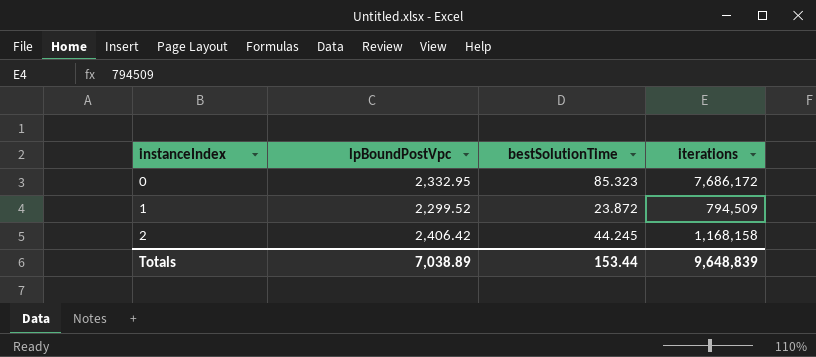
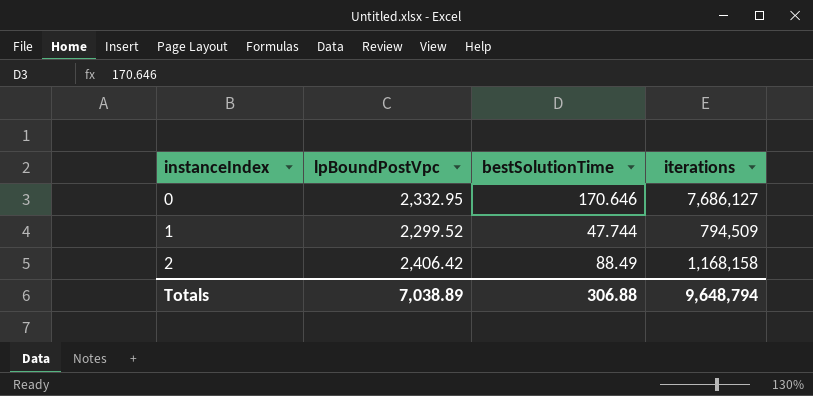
0 | bestSolutionTime: 85.323 -> 170.646
0 | iterations: 7,686,172 -> 7,686,127
1 | bestSolutionTime: 23.872 -> 47.744
2 | bestSolutionTime: 44.245 -> 88.49
Totals | bestSolutionTime: 153.44 -> 306.88
Totals | iterations: 9,648,839 -> 9,648,794

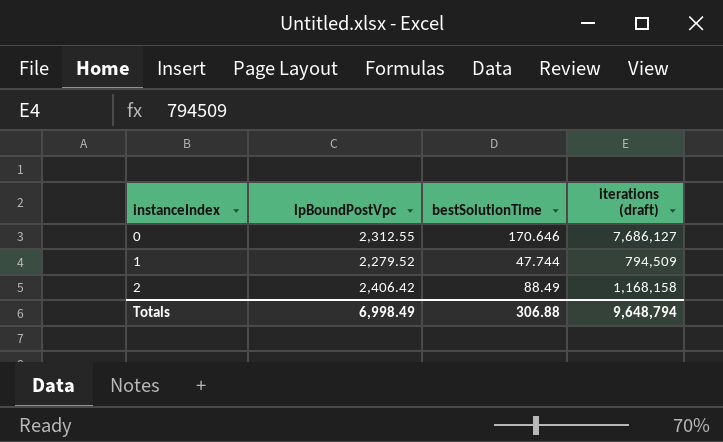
column name: iterations -> iterations (draft)
0 | lpBoundPostVpc: 2,332.95 -> 2,312.55
1 | lpBoundPostVpc: 2,299.52 -> 2,279.52
Totals | lpBoundPostVpc: 7,038.89 -> 6,998.49

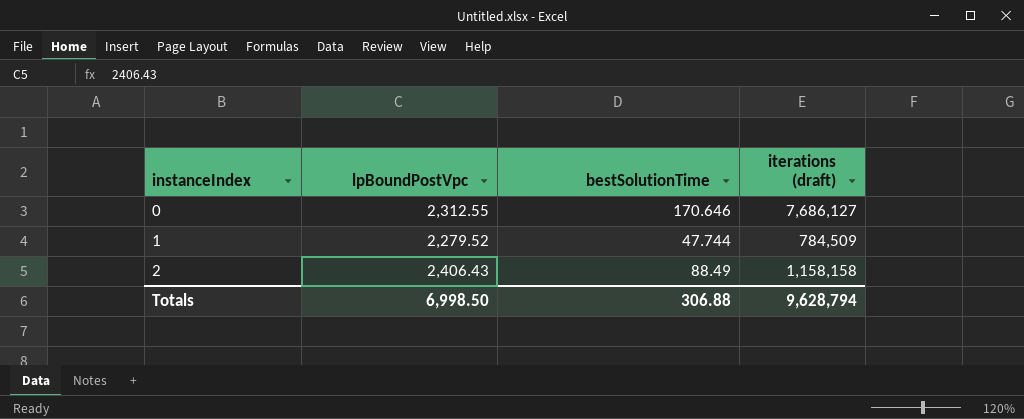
1 | iterations (draft): 794,509 -> 784,509
2 | lpBoundPostVpc: 2,406.42 -> 2,406.43
2 | iterations (draft): 1,168,158 -> 1,158,158
Totals | lpBoundPostVpc: 6,998.49 -> 6,998.50
Totals | iterations (draft): 9,648,794 -> 9,628,794

